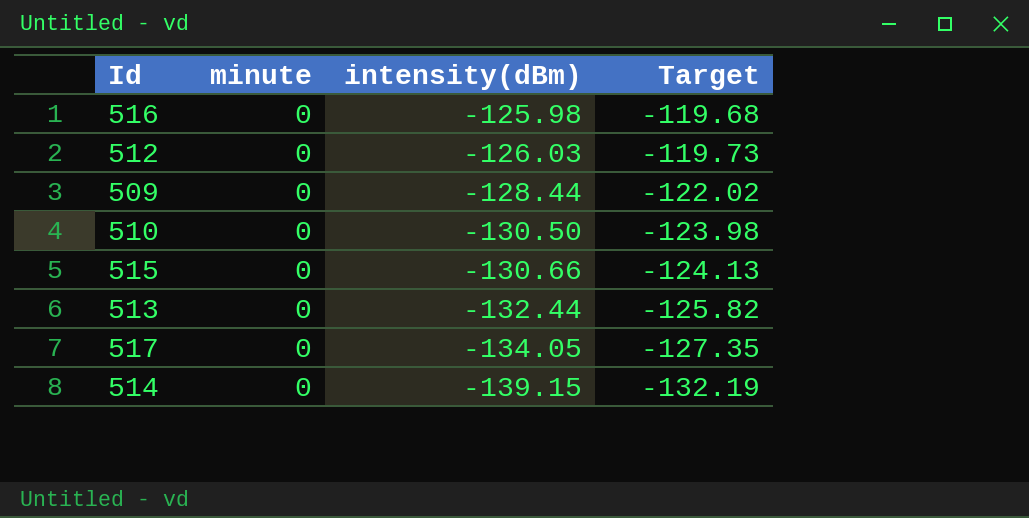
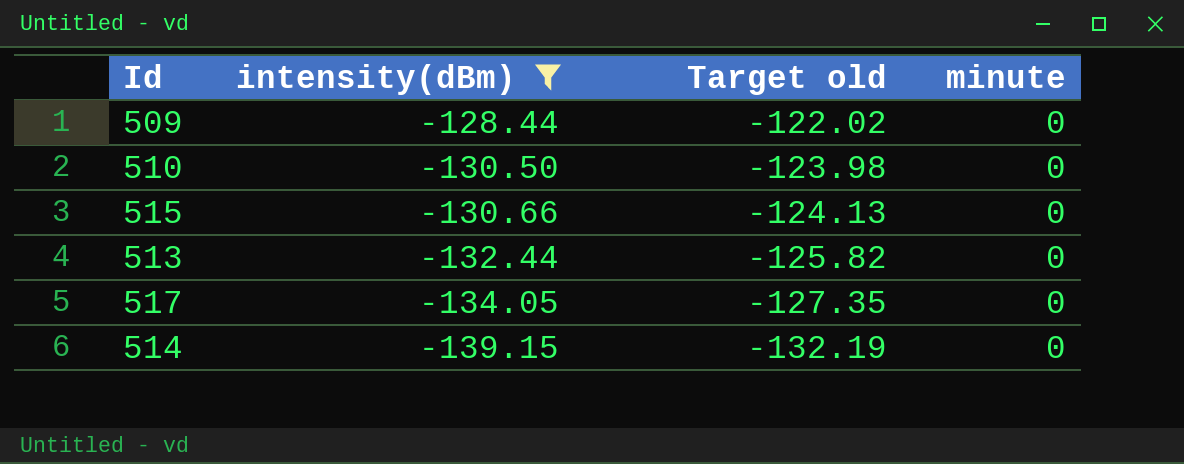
filter: none -> intensity(dBm) <= -128.44
column name: Target -> Target old
column minute | position: 2 -> 4

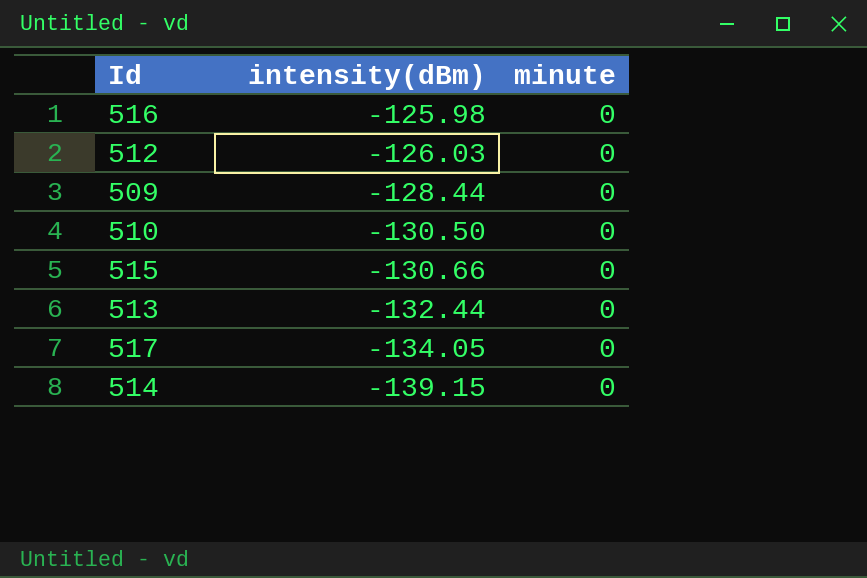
filter: intensity(dBm) <= -128.44 -> none
column Target old | formula: [intensity(dBm)] * 0.95 -> none

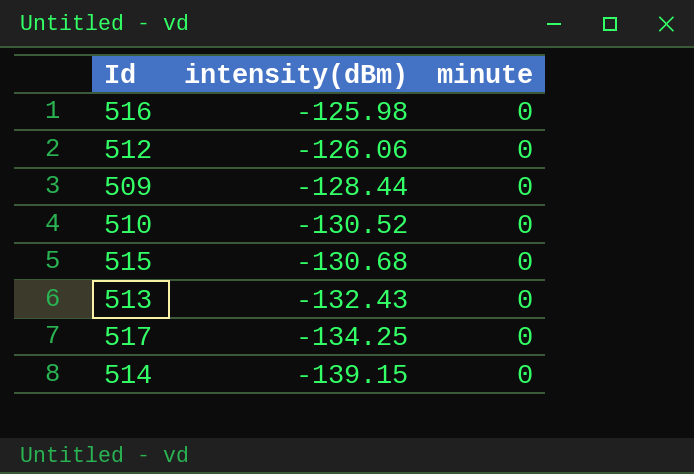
512 | intensity(dBm): -126.03 -> -126.06
510 | intensity(dBm): -130.50 -> -130.52
515 | intensity(dBm): -130.66 -> -130.68
513 | intensity(dBm): -132.44 -> -132.43
517 | intensity(dBm): -134.05 -> -134.25

